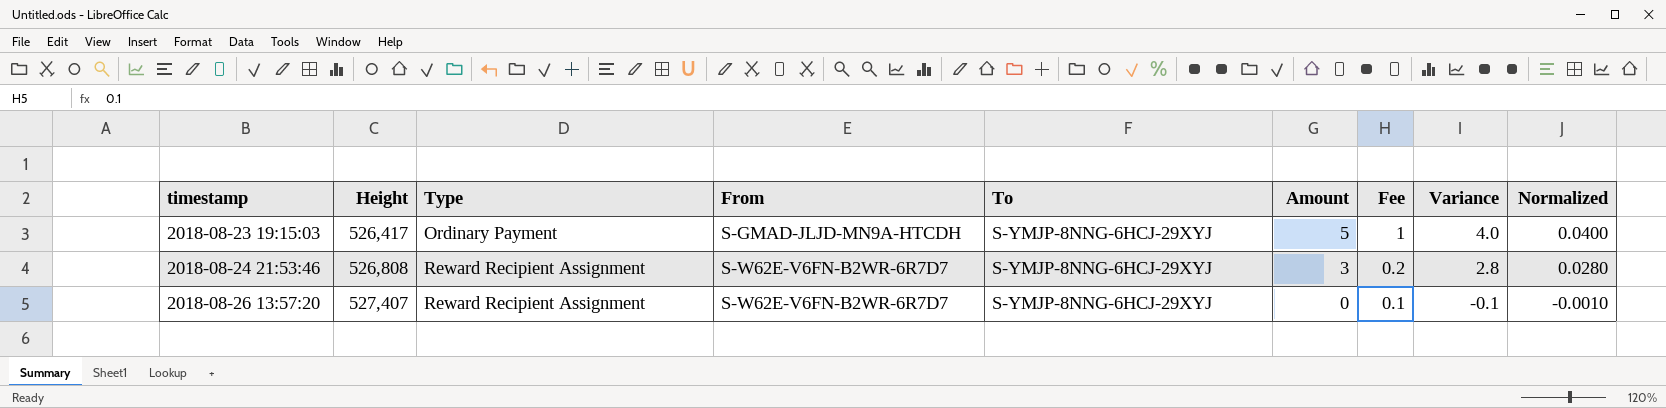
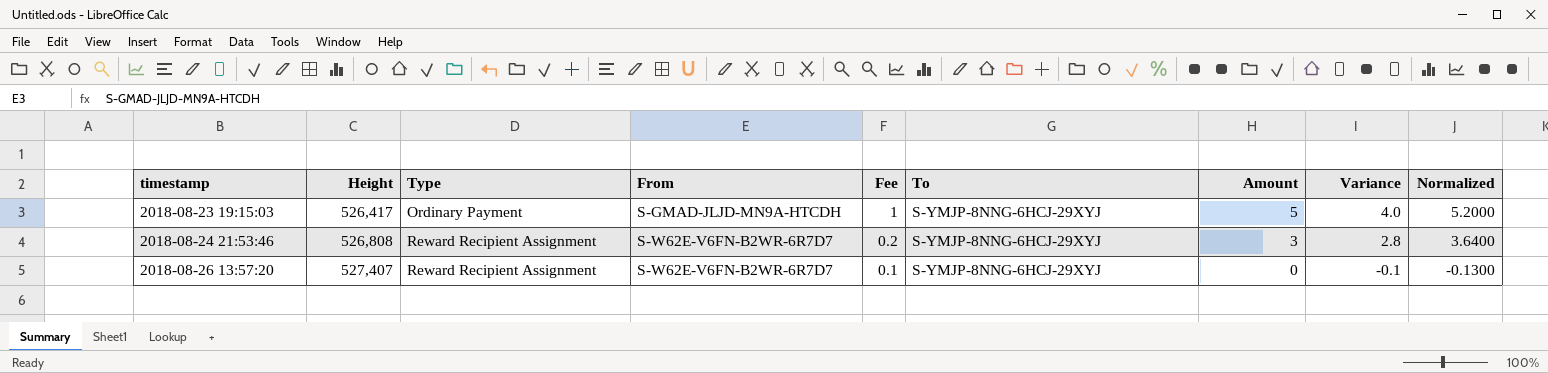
column Fee | position: 7 -> 5
column Normalized | formula: [Variance] * 0.01 -> [Variance] * 1.3

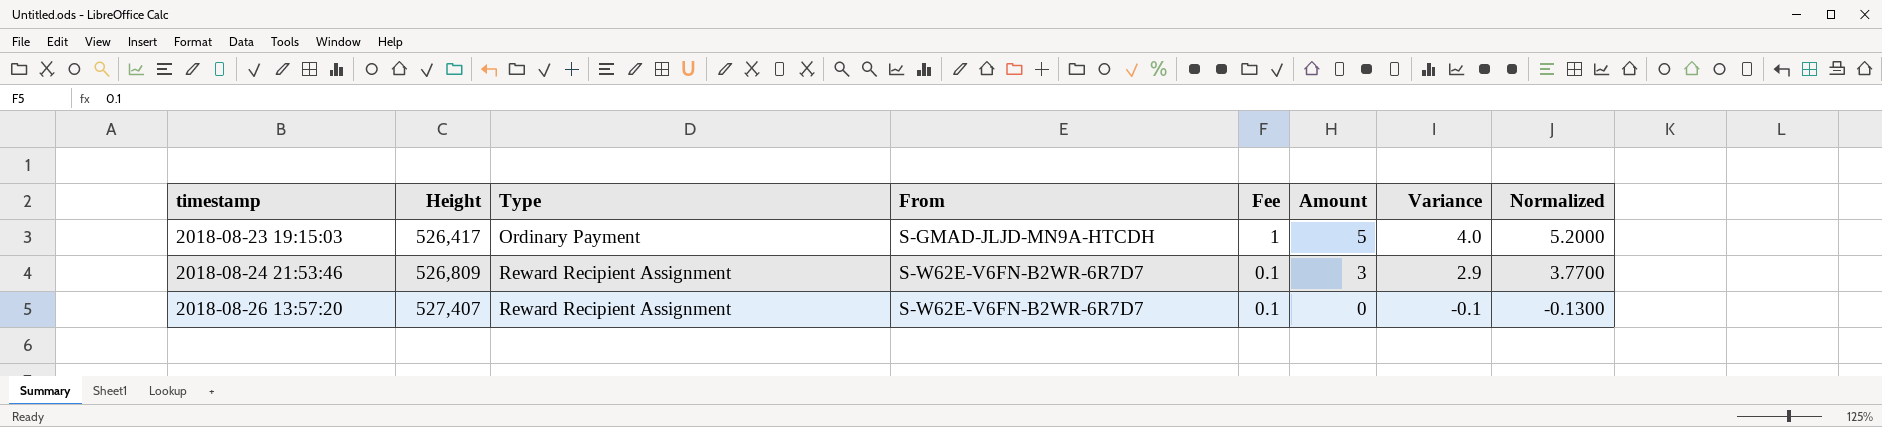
column To | position: 6 -> none
2018-08-24 21:53:46 | Height: 526,808 -> 526,809
2018-08-24 21:53:46 | Fee: 0.2 -> 0.1
2018-08-24 21:53:46 | Variance: 2.8 -> 2.9
2018-08-24 21:53:46 | Normalized: 3.6400 -> 3.7700

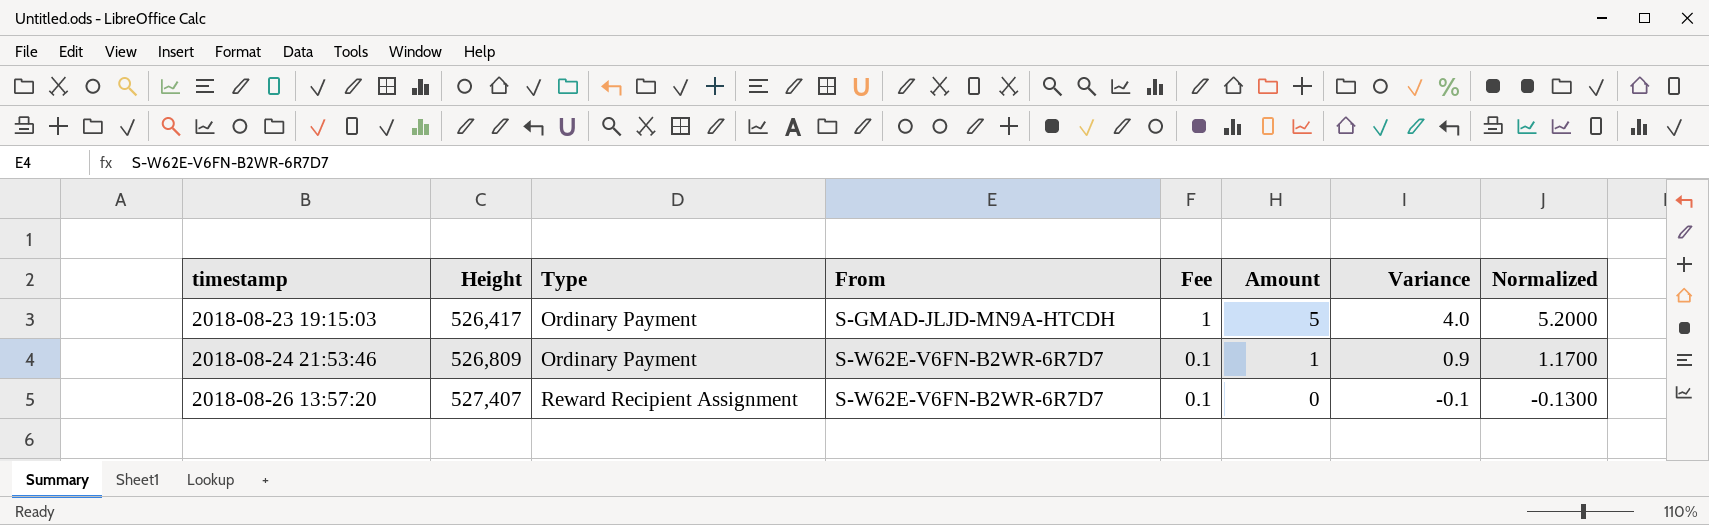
2018-08-24 21:53:46 | Type: Reward Recipient Assignment -> Ordinary Payment
2018-08-24 21:53:46 | Amount: 3 -> 1
2018-08-24 21:53:46 | Variance: 2.9 -> 0.9
2018-08-24 21:53:46 | Normalized: 3.7700 -> 1.1700

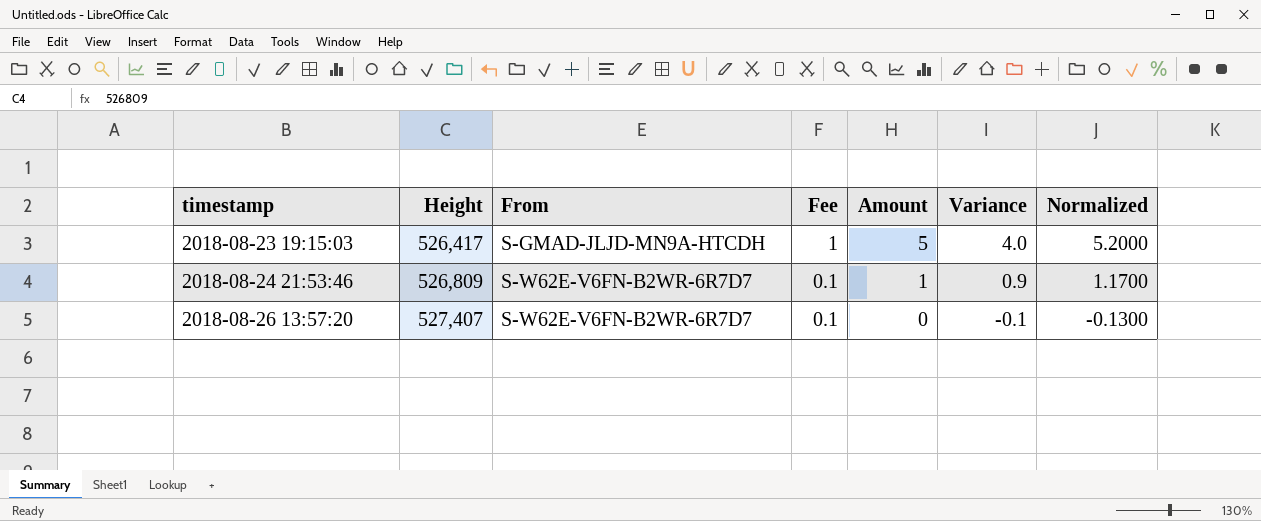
column Type | position: 3 -> none

